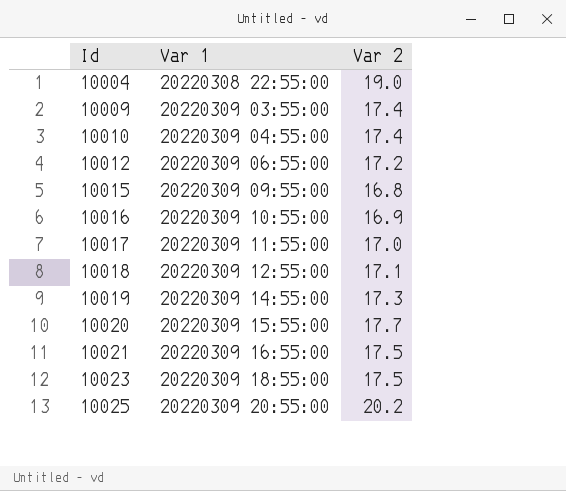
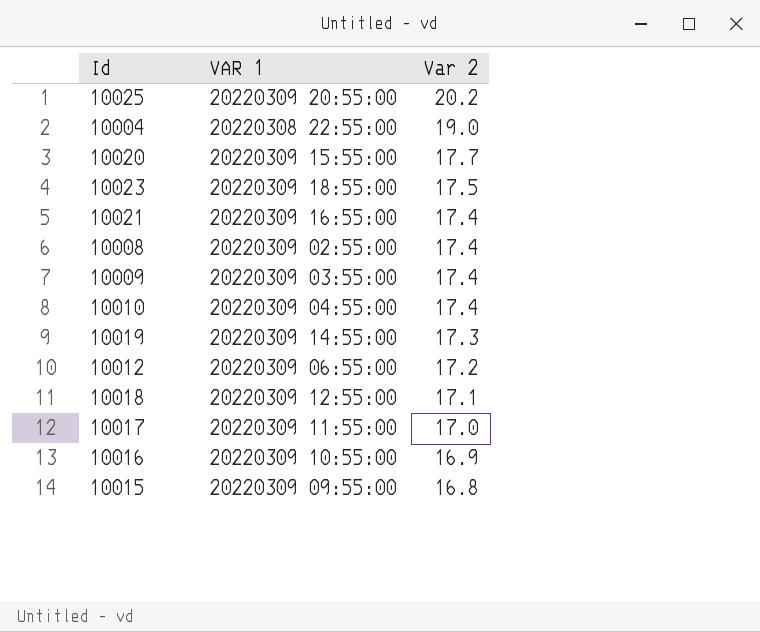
row order: Id ascending -> Var 2 descending
column name: Var 1 -> VAR 1
10021 | Var 2: 17.5 -> 17.4
row 10008: none -> 20220309 02:55:00 | 17.4

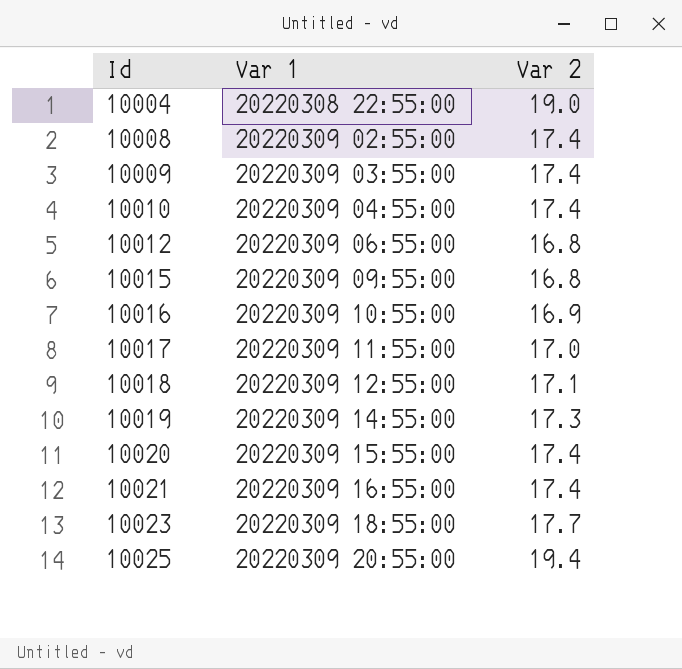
row order: Var 2 descending -> Id ascending
column name: VAR 1 -> Var 1
10012 | Var 2: 17.2 -> 16.8
10020 | Var 2: 17.7 -> 17.4
10023 | Var 2: 17.5 -> 17.7
10025 | Var 2: 20.2 -> 19.4

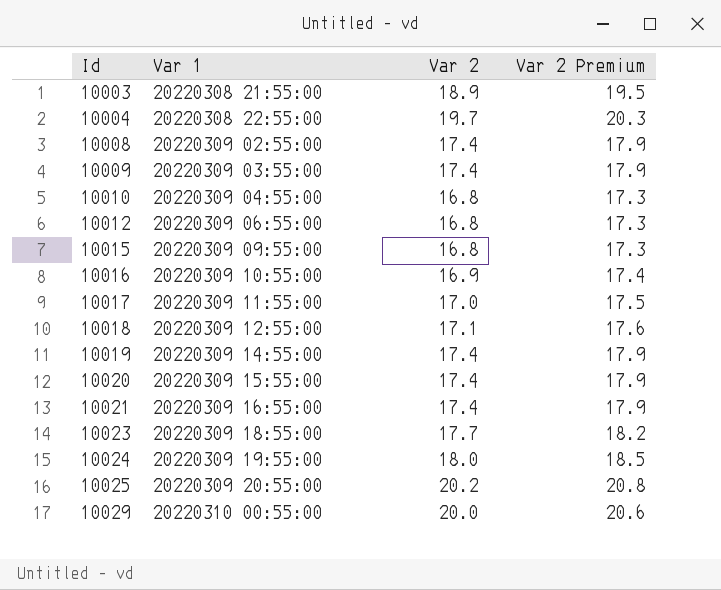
column Var 2 Premium | formula: none -> [Var 2] * 1.03
row 10003: none -> 20220308 21:55:00 | 18.9 | 19.5
10004 | Var 2: 19.0 -> 19.7
10010 | Var 2: 17.4 -> 16.8
10019 | Var 2: 17.3 -> 17.4
row 10024: none -> 20220309 19:55:00 | 18.0 | 18.5
10025 | Var 2: 19.4 -> 20.2
row 10029: none -> 20220310 00:55:00 | 20.0 | 20.6

